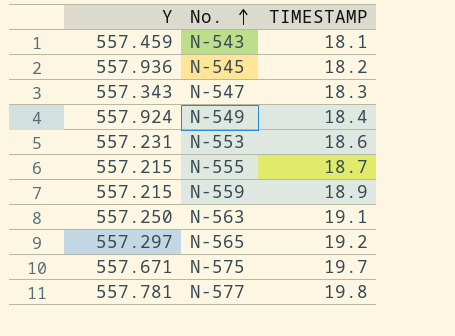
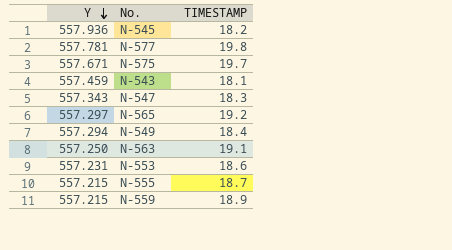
row order: No. ascending -> Y descending
N-549 | Y: 557.924 -> 557.294

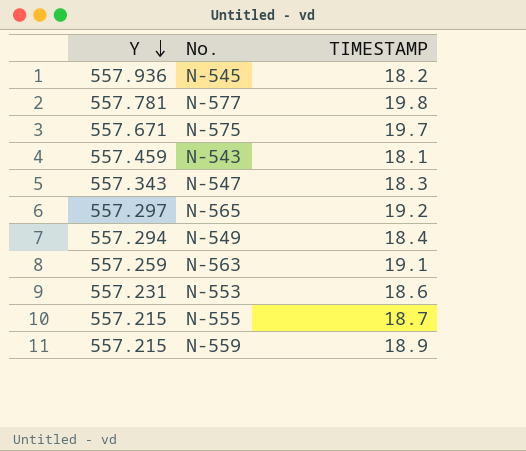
N-563 | Y: 557.250 -> 557.259

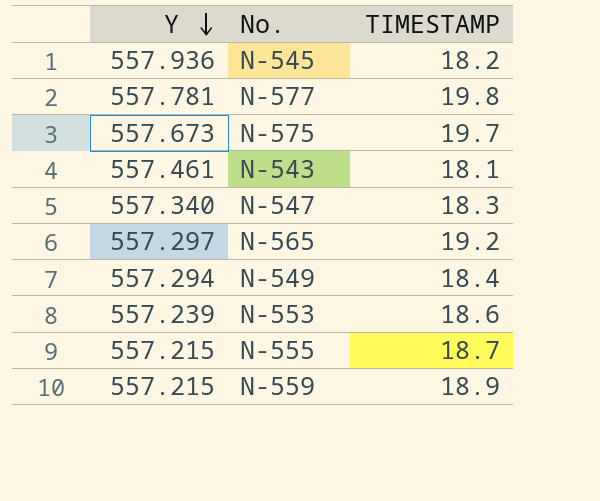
row N-563: 557.259 | 19.1 -> none
N-575 | Y: 557.671 -> 557.673
N-543 | Y: 557.459 -> 557.461
N-547 | Y: 557.343 -> 557.340
N-553 | Y: 557.231 -> 557.239

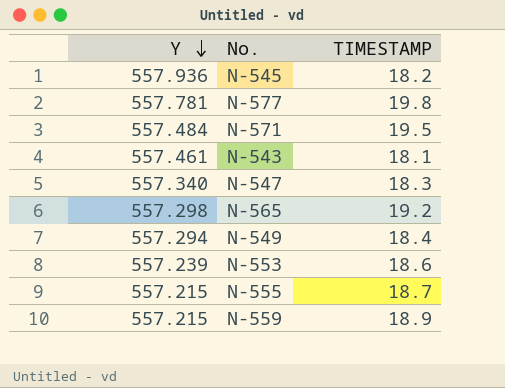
row N-575: 557.673 | 19.7 -> none
row N-571: none -> 557.484 | 19.5
N-565 | Y: 557.297 -> 557.298

